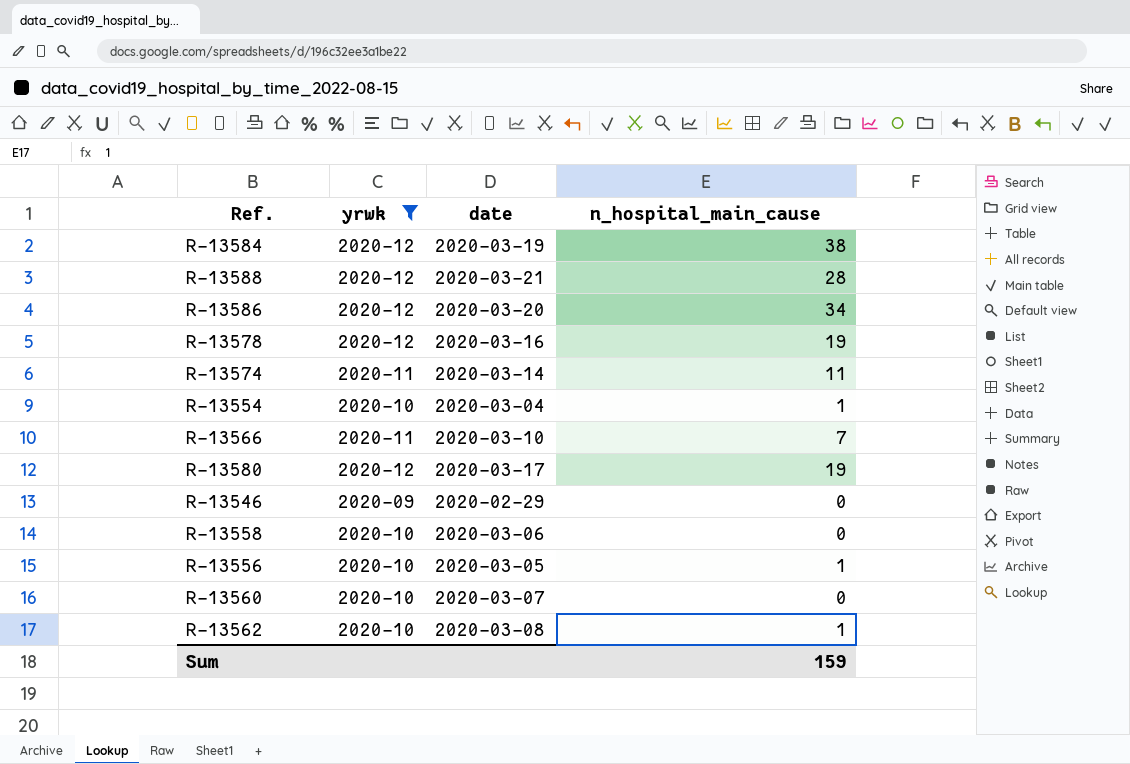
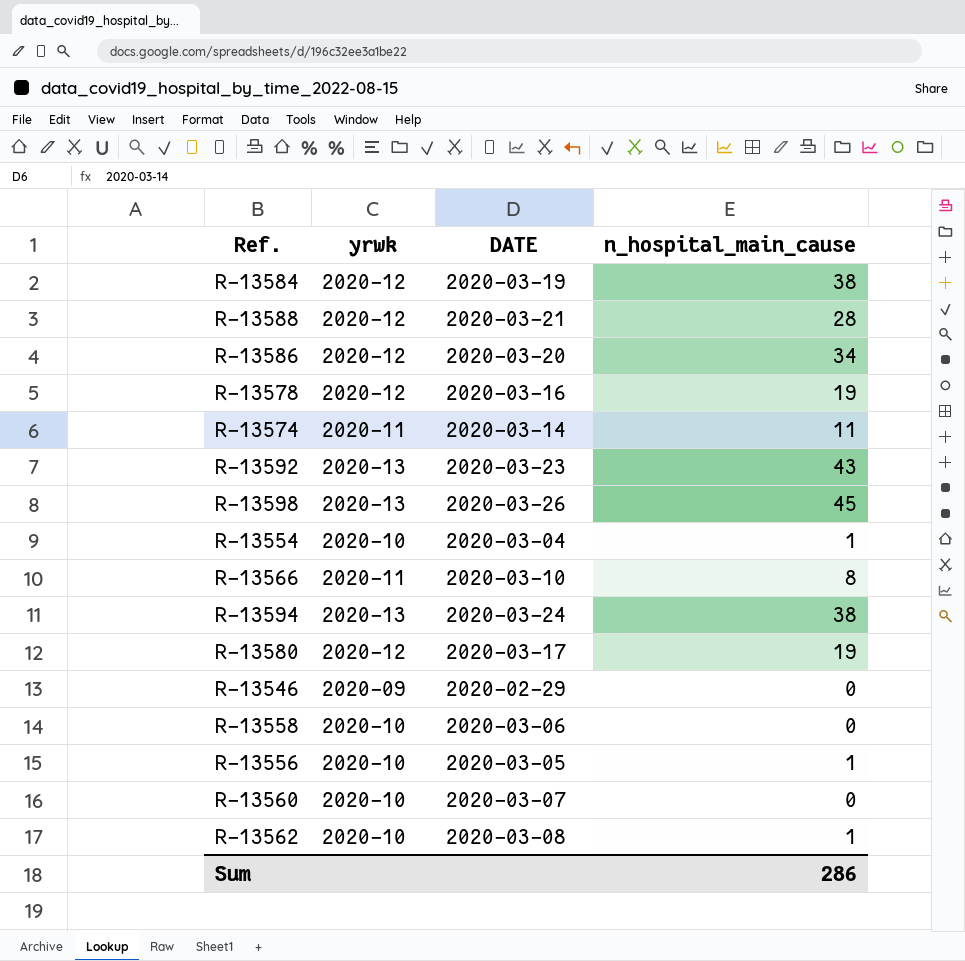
filter: yrwk != 2020-13 -> none
column name: date -> DATE
R-13566 | n_hospital_main_cause: 7 -> 8
Sum | n_hospital_main_cause: 159 -> 286

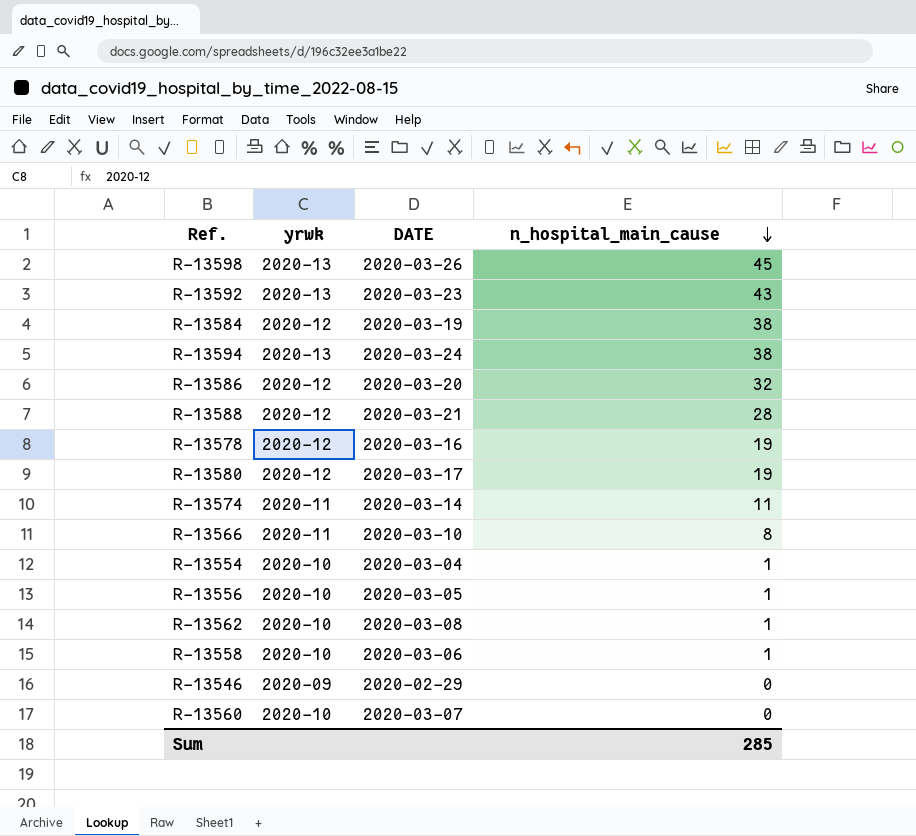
row order: none -> n_hospital_main_cause descending
R-13586 | n_hospital_main_cause: 34 -> 32
R-13558 | n_hospital_main_cause: 0 -> 1
Sum | n_hospital_main_cause: 286 -> 285

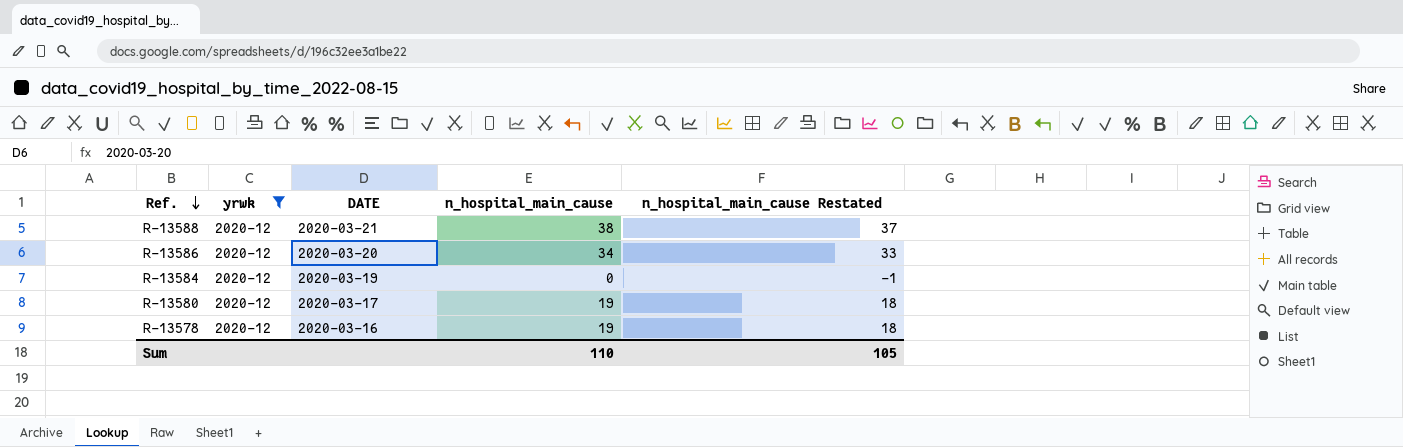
filter: none -> yrwk = 2020-12
row order: n_hospital_main_cause descending -> Ref. descending
column n_hospital_main_cause Restated | formula: none -> [n_hospital_main_cause] - 1
R-13588 | n_hospital_main_cause: 28 -> 38
R-13586 | n_hospital_main_cause: 32 -> 34
R-13584 | n_hospital_main_cause: 38 -> 0
Sum | n_hospital_main_cause: 285 -> 110

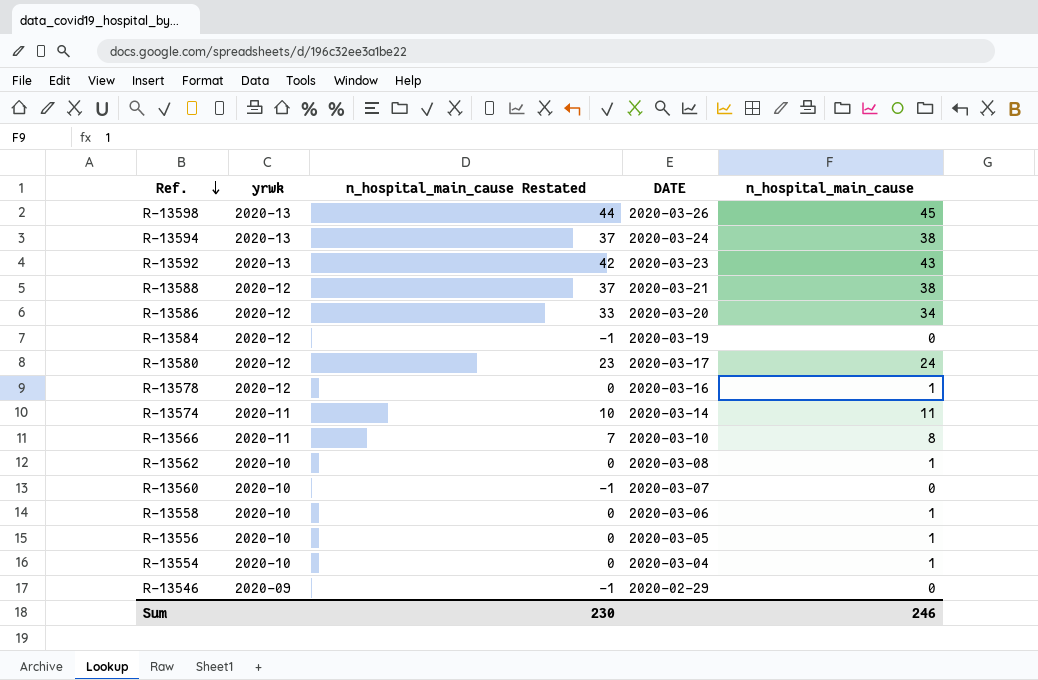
filter: yrwk = 2020-12 -> none
column n_hospital_main_cause Restated | position: 5 -> 3
R-13580 | n_hospital_main_cause Restated: 18 -> 23
R-13580 | n_hospital_main_cause: 19 -> 24
R-13578 | n_hospital_main_cause Restated: 18 -> 0
R-13578 | n_hospital_main_cause: 19 -> 1
Sum | n_hospital_main_cause Restated: 105 -> 230
Sum | n_hospital_main_cause: 110 -> 246

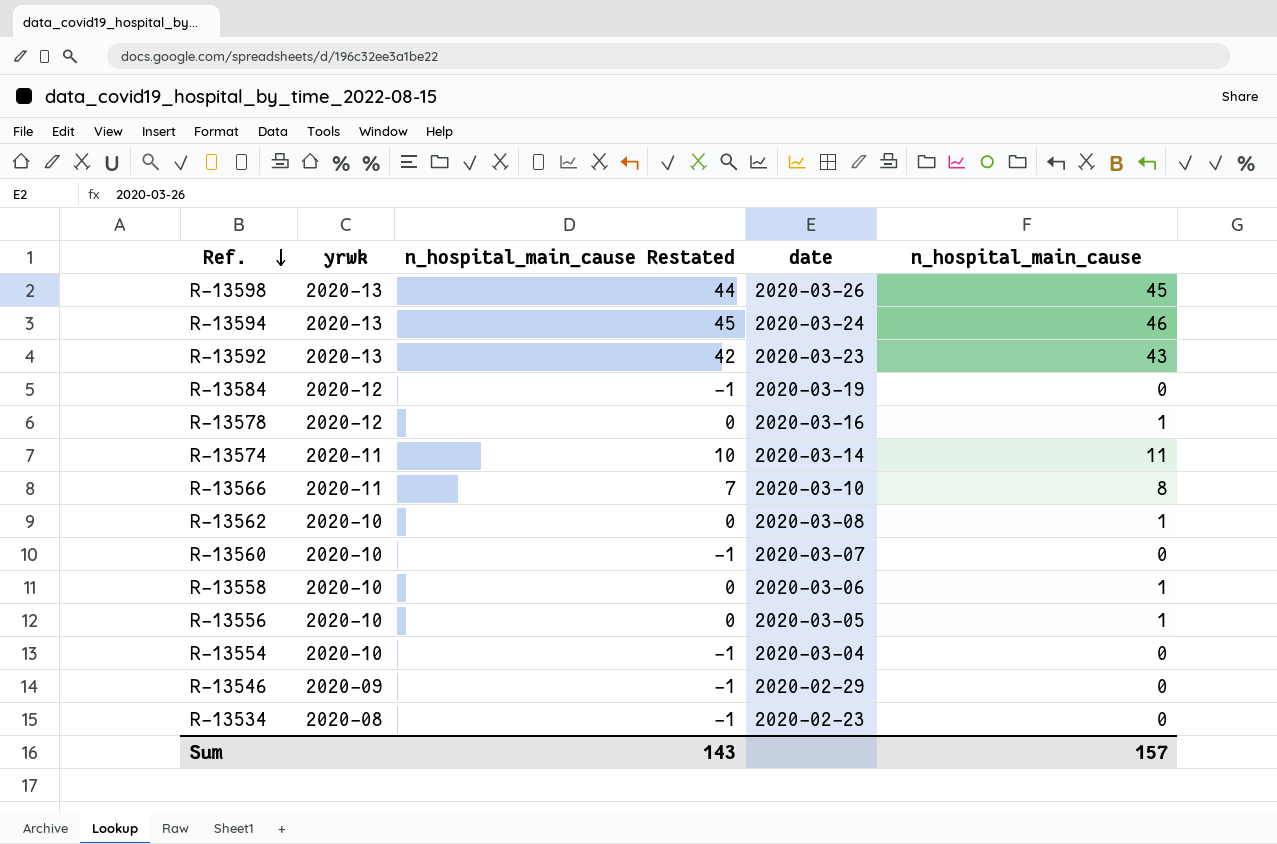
column name: DATE -> date
row R-13588: 2020-12 | 37 | 2020-03-21 | 38 -> none
row R-13586: 2020-12 | 33 | 2020-03-20 | 34 -> none
row R-13580: 2020-12 | 23 | 2020-03-17 | 24 -> none
R-13594 | n_hospital_main_cause Restated: 37 -> 45
R-13594 | n_hospital_main_cause: 38 -> 46
R-13554 | n_hospital_main_cause Restated: 0 -> -1
R-13554 | n_hospital_main_cause: 1 -> 0
row R-13534: none -> 2020-08 | -1 | 2020-02-23 | 0
Sum | n_hospital_main_cause Restated: 230 -> 143
Sum | n_hospital_main_cause: 246 -> 157

